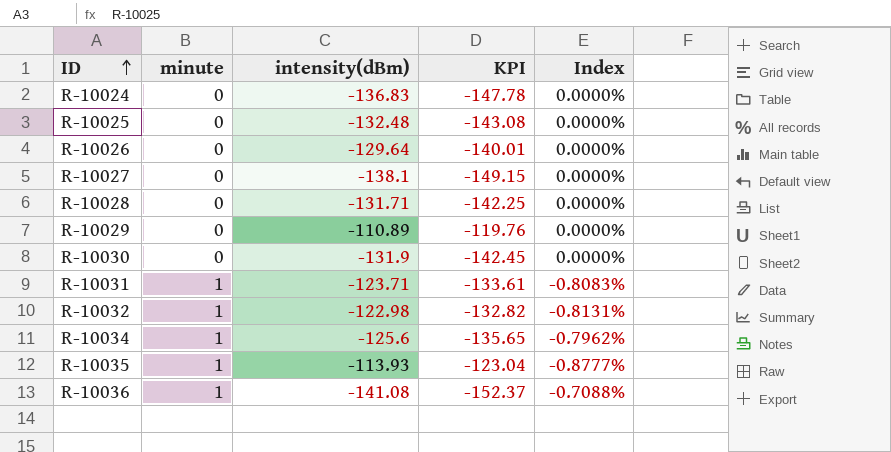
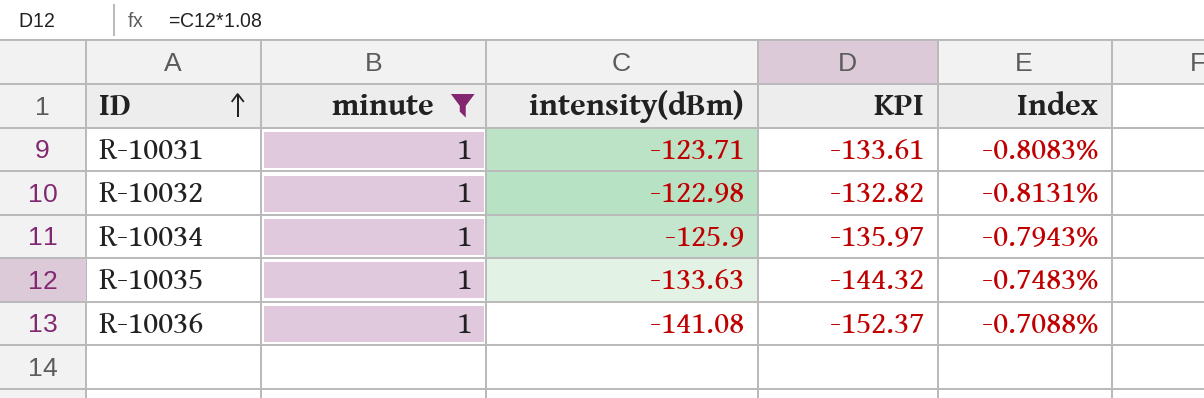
filter: none -> minute = 1
R-10034 | intensity(dBm): -125.6 -> -125.9
R-10034 | KPI: -135.65 -> -135.97
R-10034 | Index: -0.7962% -> -0.7943%
R-10035 | intensity(dBm): -113.93 -> -133.63
R-10035 | KPI: -123.04 -> -144.32
R-10035 | Index: -0.8777% -> -0.7483%

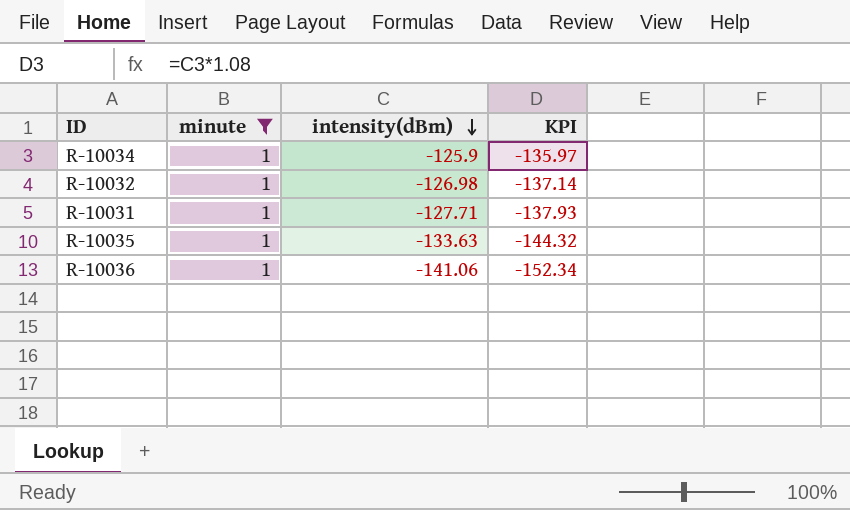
row order: ID ascending -> intensity(dBm) descending
column Index | formula: [minute] / [intensity(dBm)] -> none
R-10032 | intensity(dBm): -122.98 -> -126.98
R-10032 | KPI: -132.82 -> -137.14
R-10031 | intensity(dBm): -123.71 -> -127.71
R-10031 | KPI: -133.61 -> -137.93
R-10036 | intensity(dBm): -141.08 -> -141.06
R-10036 | KPI: -152.37 -> -152.34

